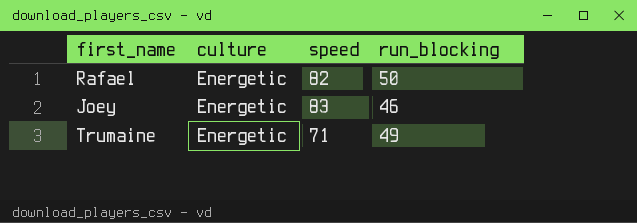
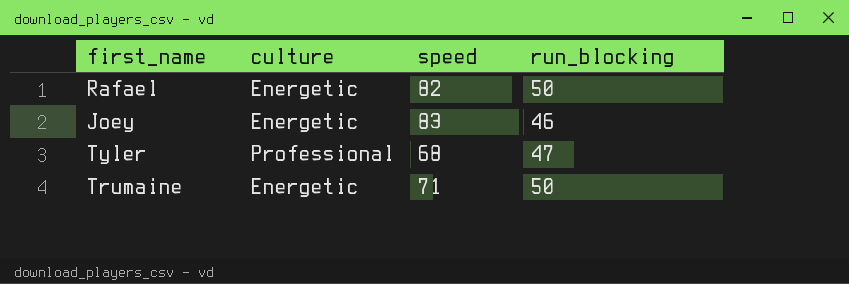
row Tyler: none -> Professional | 68 | 47
Trumaine | run_blocking: 49 -> 50

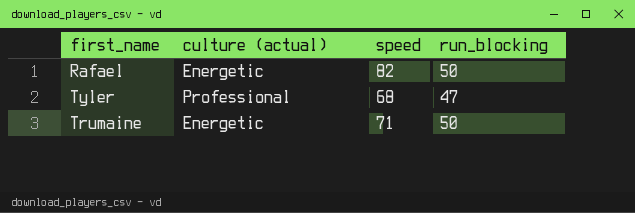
column name: culture -> culture (actual)
row Joey: Energetic | 83 | 46 -> none

